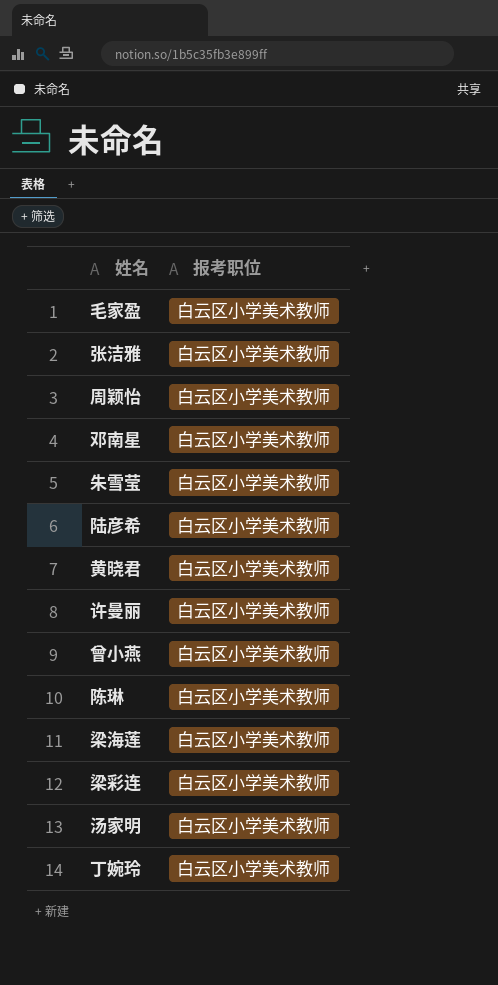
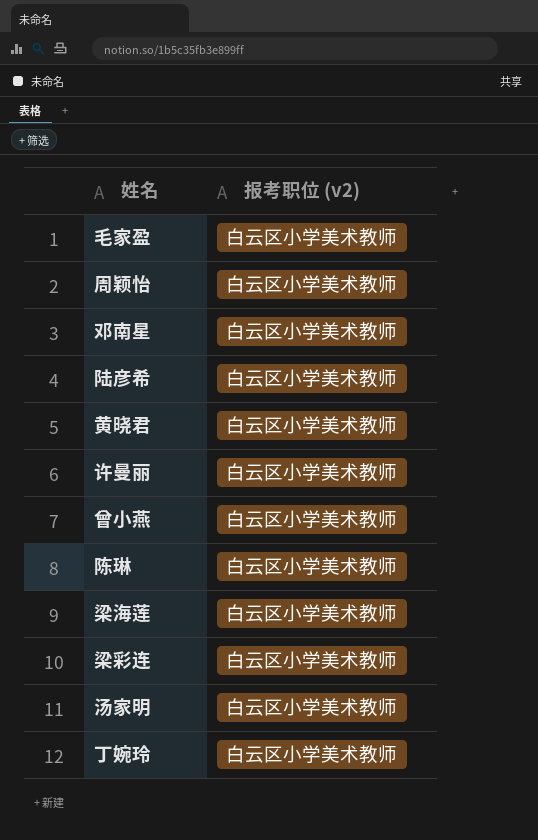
column name: 报考职位 -> 报考职位 (v2)
row 张洁雅: 白云区小学美术教师 -> none
row 朱雪莹: 白云区小学美术教师 -> none

